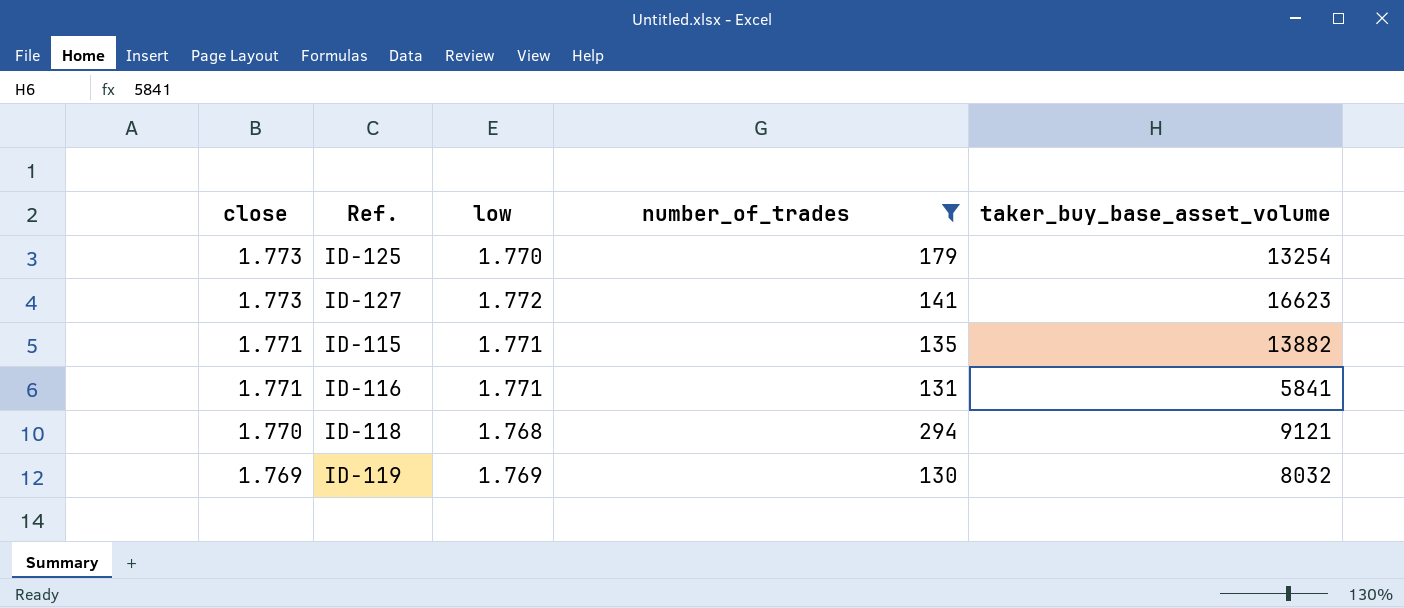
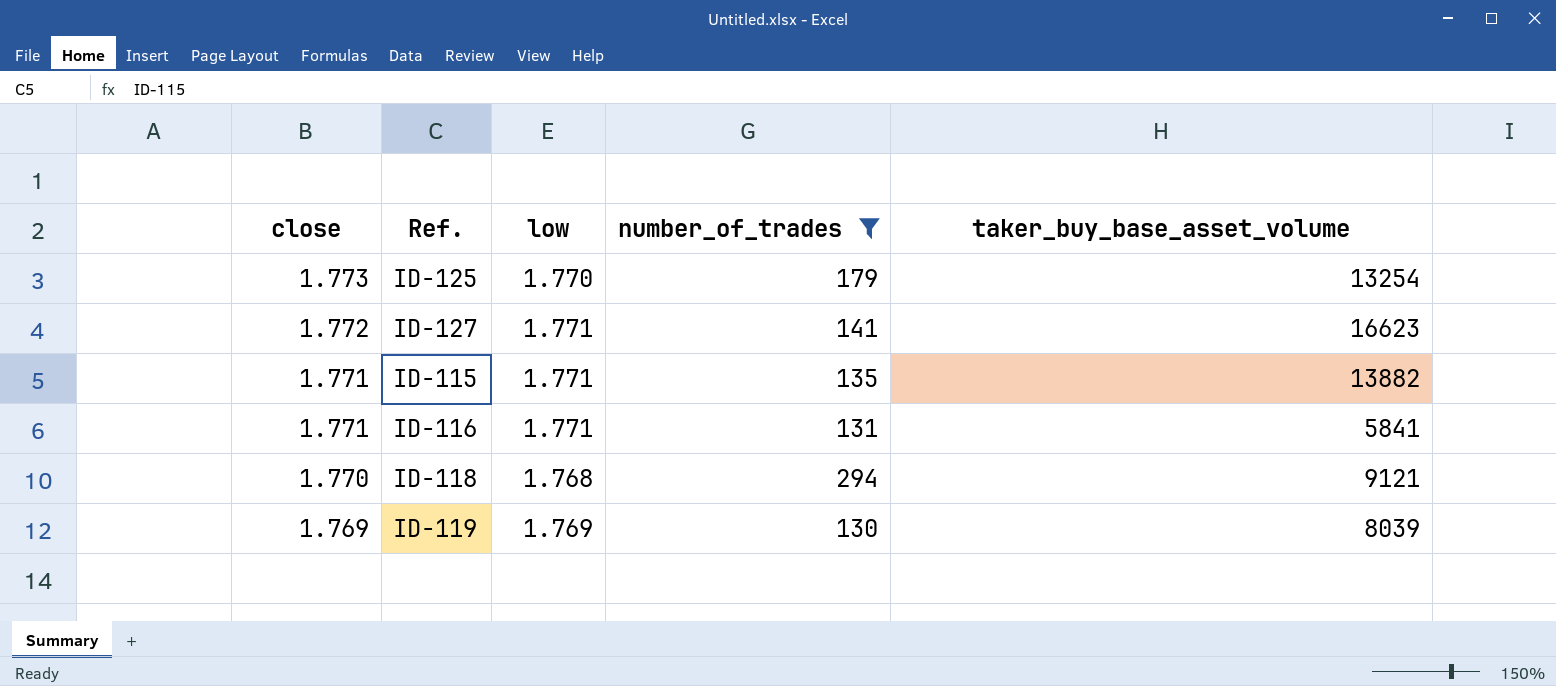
ID-127 | close: 1.773 -> 1.772
ID-127 | low: 1.772 -> 1.771
ID-119 | taker_buy_base_asset_volume: 8032 -> 8039

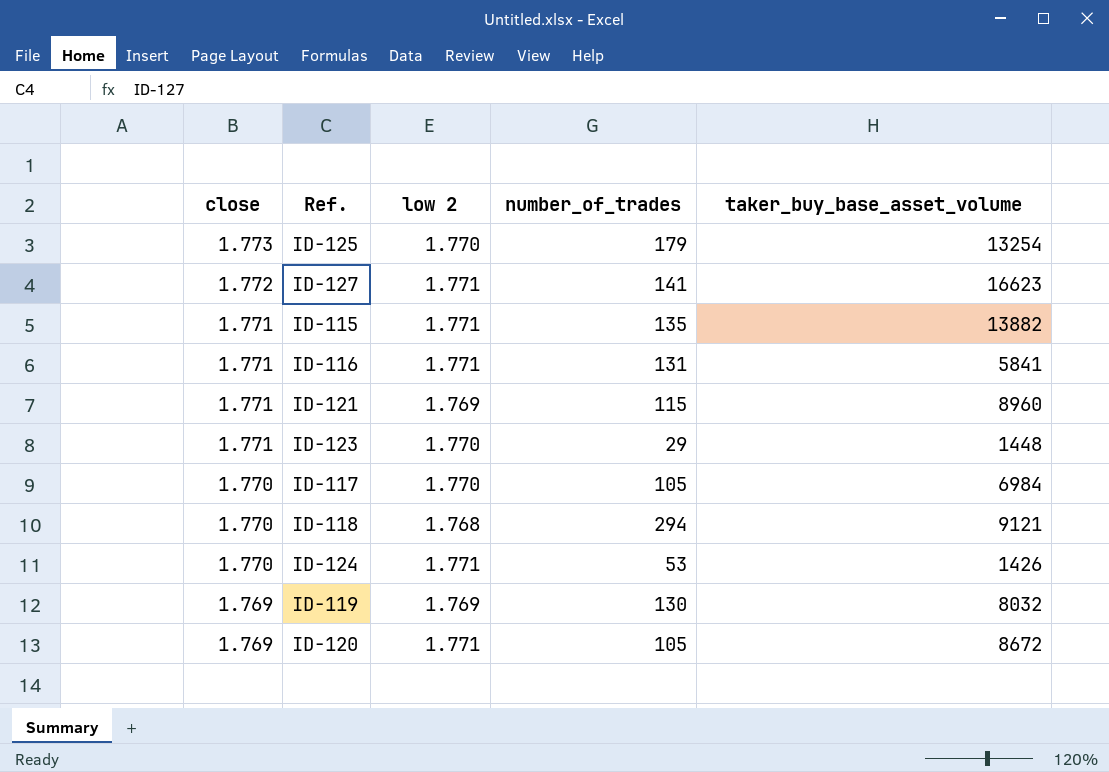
filter: number_of_trades >= 130 -> none
column name: low -> low 2
ID-119 | taker_buy_base_asset_volume: 8039 -> 8032

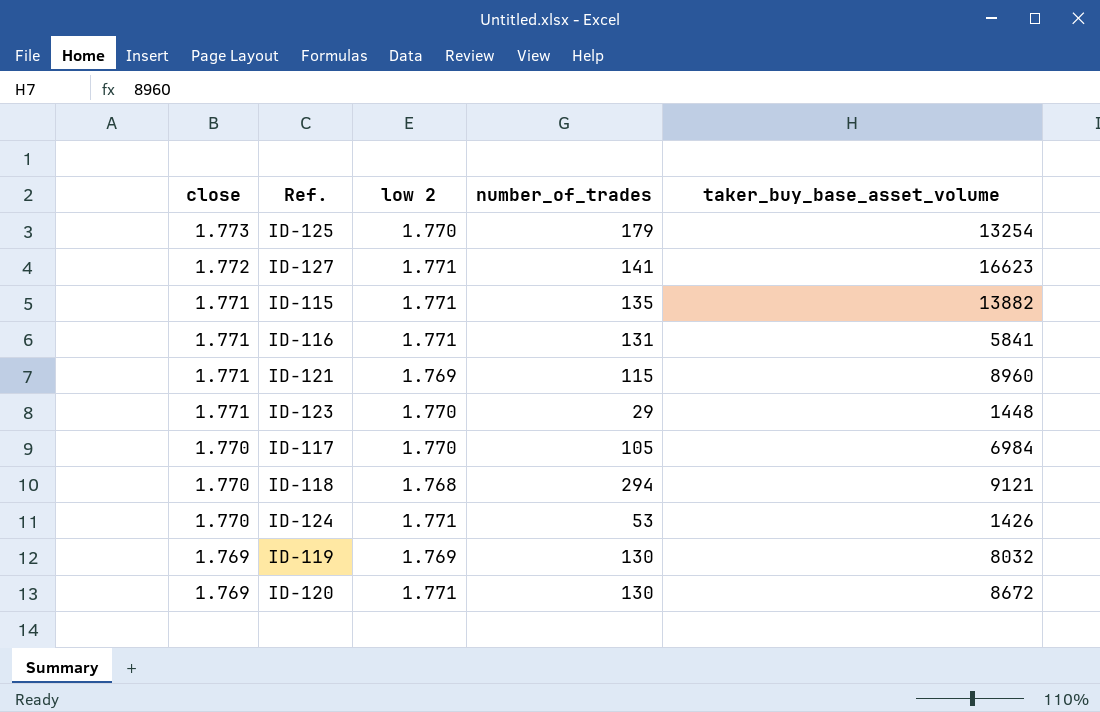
ID-120 | number_of_trades: 105 -> 130

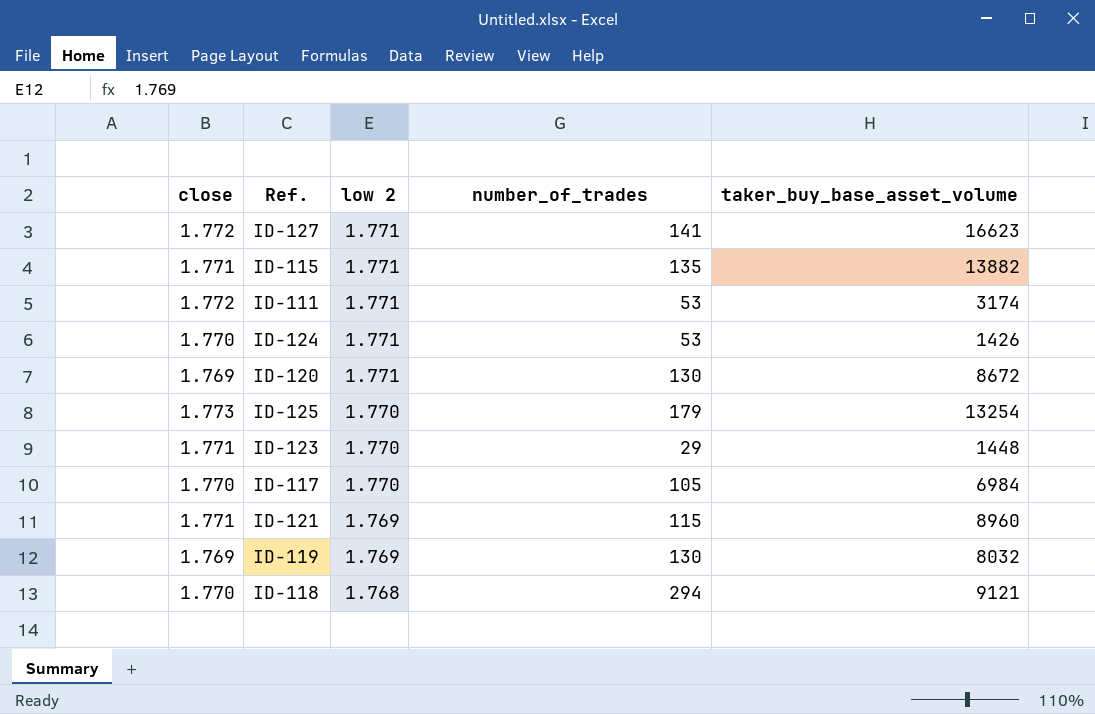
row order: close descending -> low 2 descending
row ID-116: 1.771 | 1.771 | 131 | 5841 -> none
row ID-111: none -> 1.772 | 1.771 | 53 | 3174

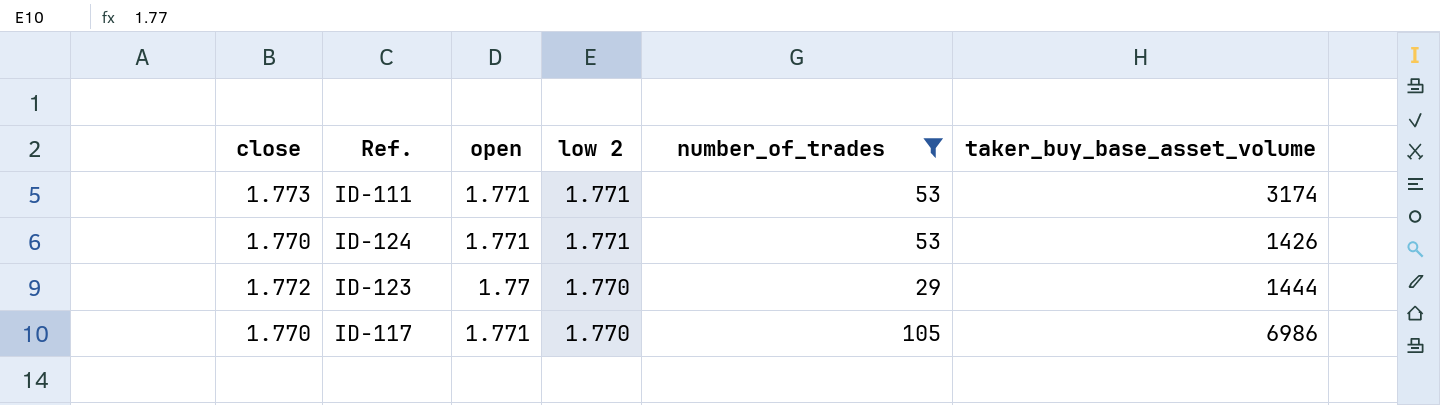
filter: none -> number_of_trades <= 105
column open | position: none -> 3
ID-111 | close: 1.772 -> 1.773
ID-123 | close: 1.771 -> 1.772
ID-123 | taker_buy_base_asset_volume: 1448 -> 1444
ID-117 | taker_buy_base_asset_volume: 6984 -> 6986

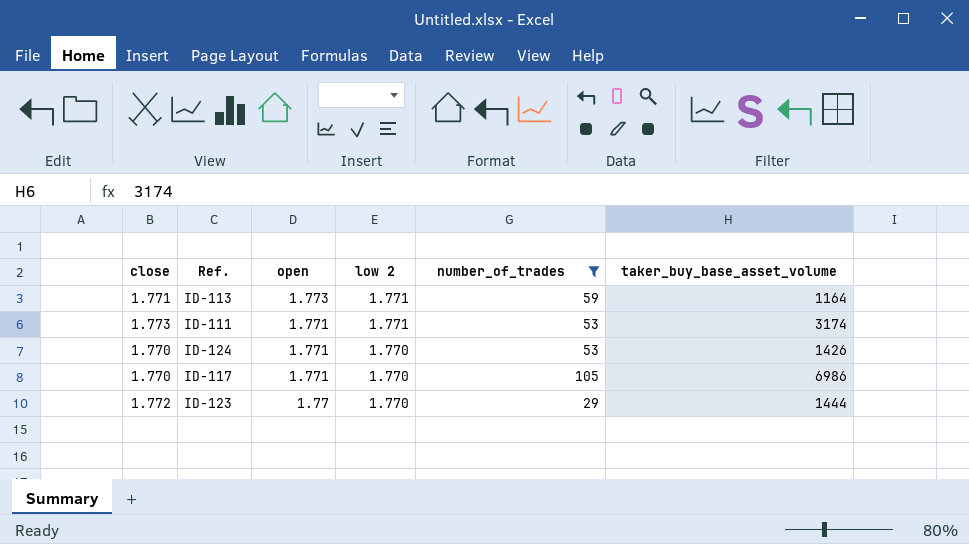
row order: low 2 descending -> open descending
row ID-113: none -> 1.771 | 1.773 | 1.771 | 59 | 1164
ID-124 | low 2: 1.771 -> 1.770

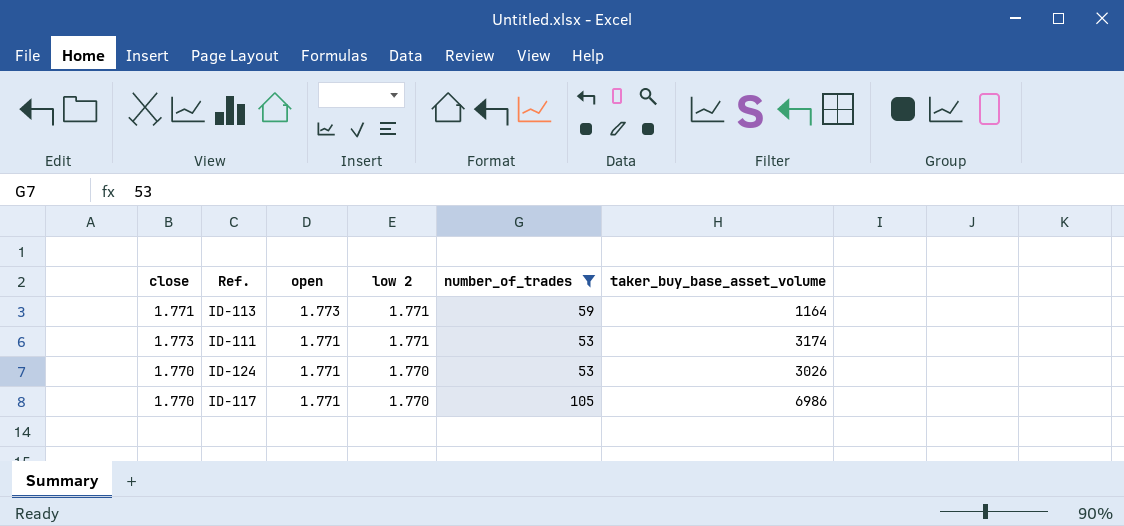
row ID-123: 1.772 | 1.77 | 1.770 | 29 | 1444 -> none
ID-124 | taker_buy_base_asset_volume: 1426 -> 3026

